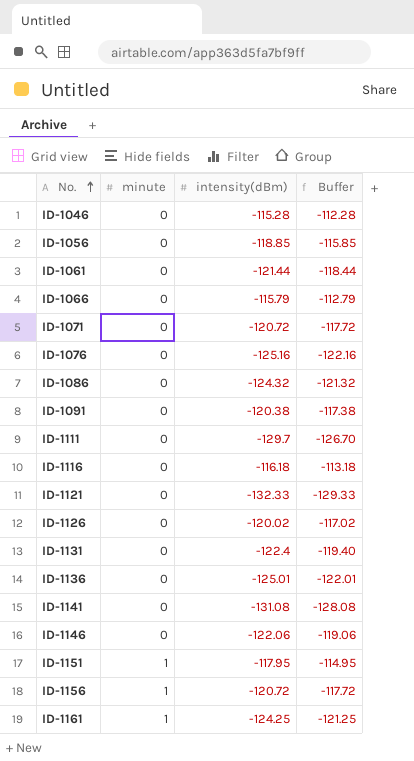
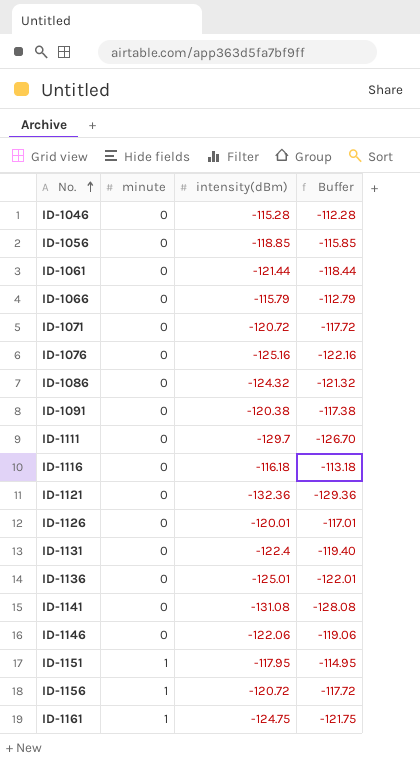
ID-1121 | intensity(dBm): -132.33 -> -132.36
ID-1121 | Buffer: -129.33 -> -129.36
ID-1126 | intensity(dBm): -120.02 -> -120.01
ID-1126 | Buffer: -117.02 -> -117.01
ID-1161 | intensity(dBm): -124.25 -> -124.75
ID-1161 | Buffer: -121.25 -> -121.75

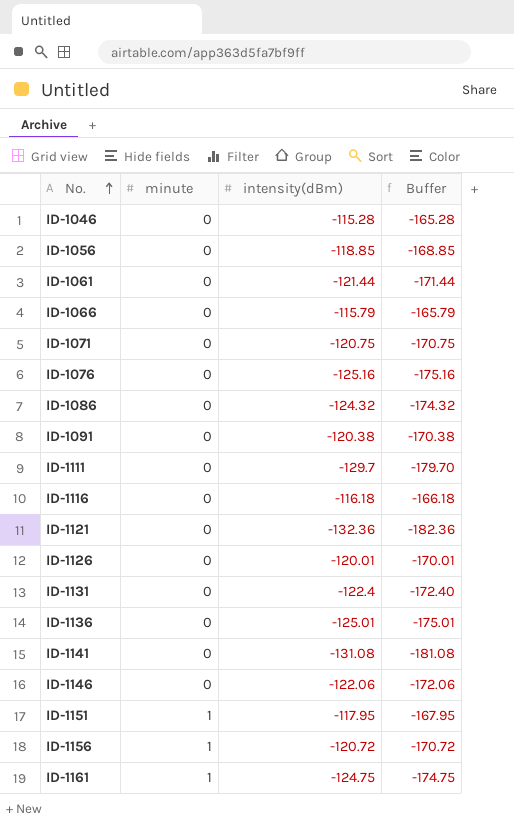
column Buffer | formula: [intensity(dBm)] + 3 -> [intensity(dBm)] - 50
ID-1071 | intensity(dBm): -120.72 -> -120.75

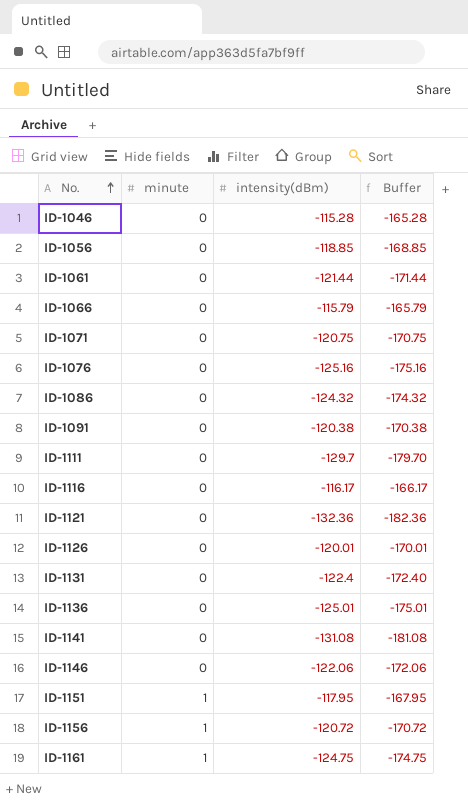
ID-1116 | intensity(dBm): -116.18 -> -116.17
ID-1116 | Buffer: -166.18 -> -166.17

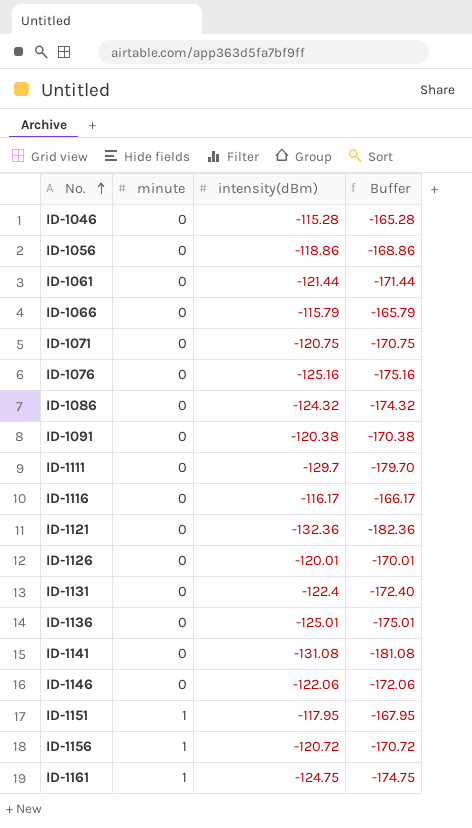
ID-1056 | intensity(dBm): -118.85 -> -118.86
ID-1056 | Buffer: -168.85 -> -168.86

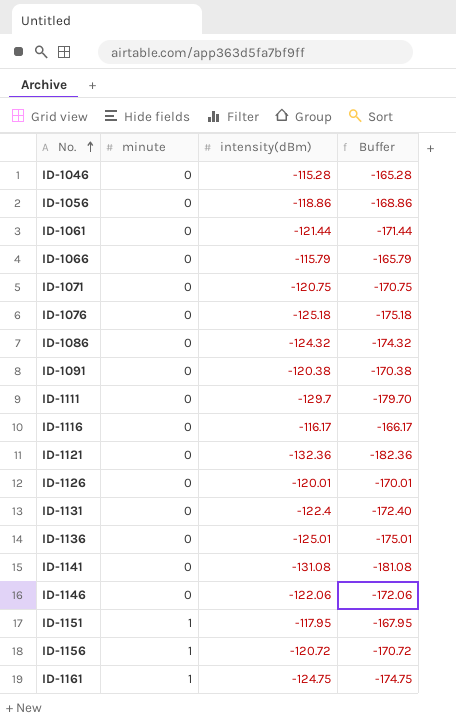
ID-1076 | intensity(dBm): -125.16 -> -125.18
ID-1076 | Buffer: -175.16 -> -175.18

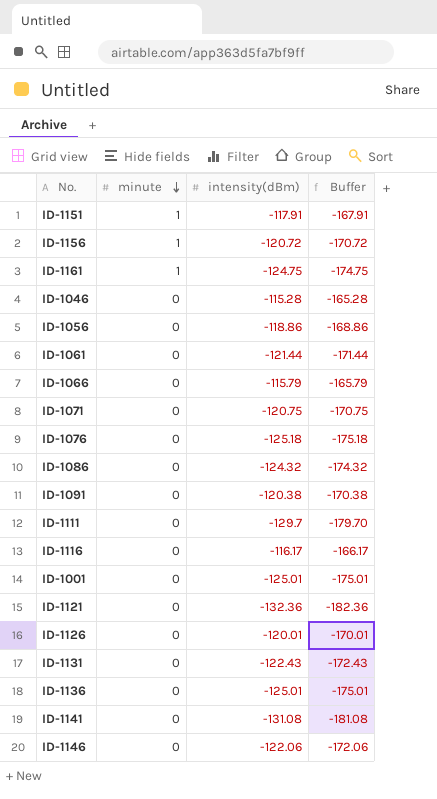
row order: No. ascending -> minute descending
ID-1151 | intensity(dBm): -117.95 -> -117.91
ID-1151 | Buffer: -167.95 -> -167.91
row ID-1001: none -> 0 | -125.01 | -175.01
ID-1131 | intensity(dBm): -122.4 -> -122.43
ID-1131 | Buffer: -172.40 -> -172.43

